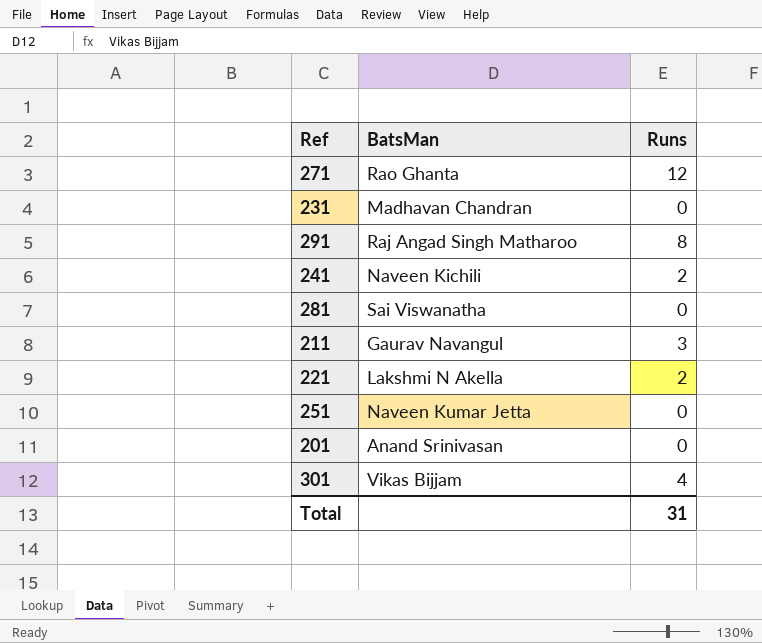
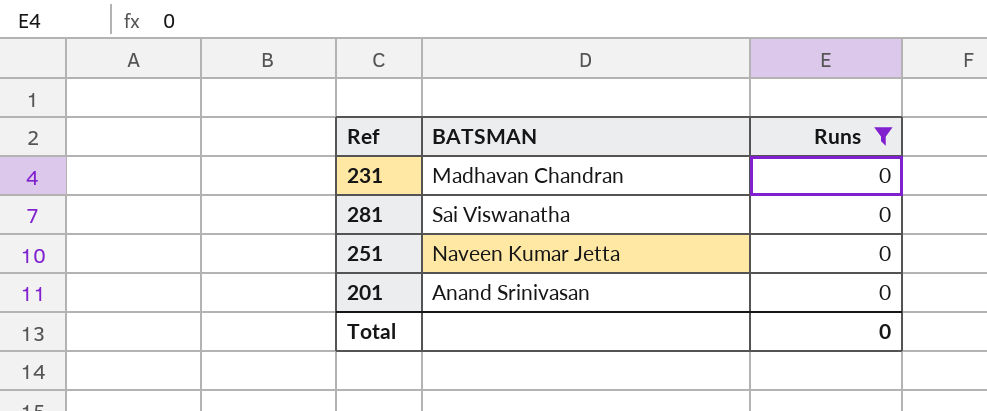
filter: none -> Runs = 0
column name: BatsMan -> BATSMAN
Total | Runs: 31 -> 0

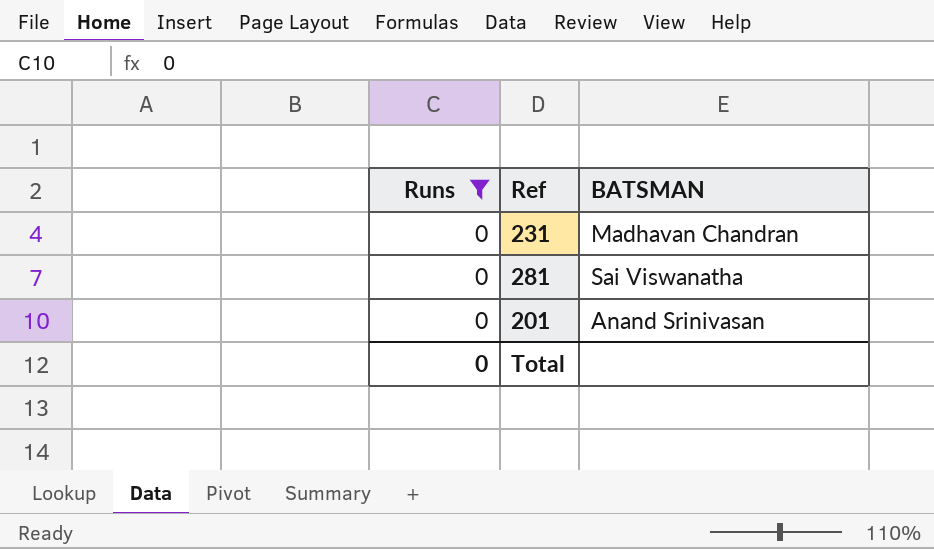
column Runs | position: 3 -> 1
row 251: Naveen Kumar Jetta | 0 -> none

